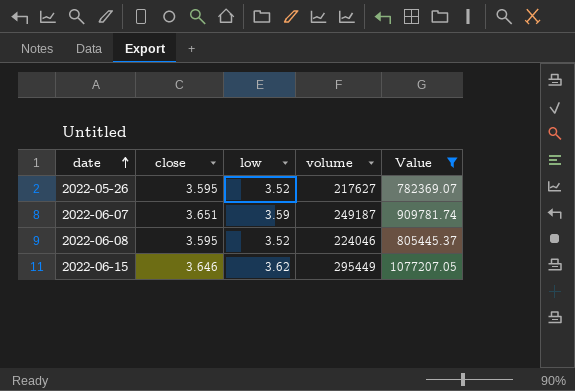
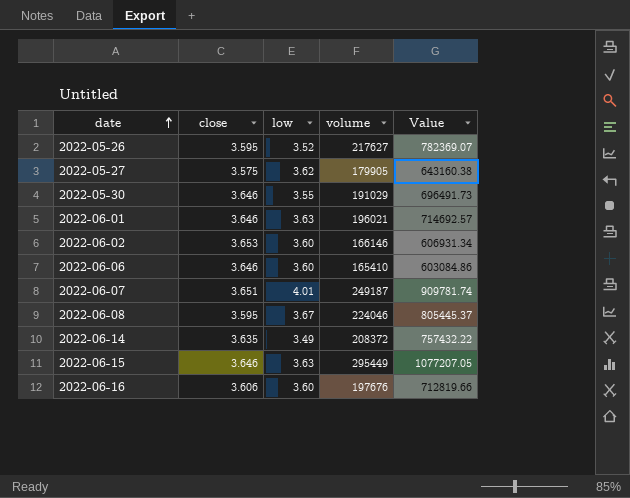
filter: Value >= 782369.07 -> none
2022-06-07 | low: 3.59 -> 4.01
2022-06-08 | low: 3.52 -> 3.67
2022-06-15 | low: 3.62 -> 3.63

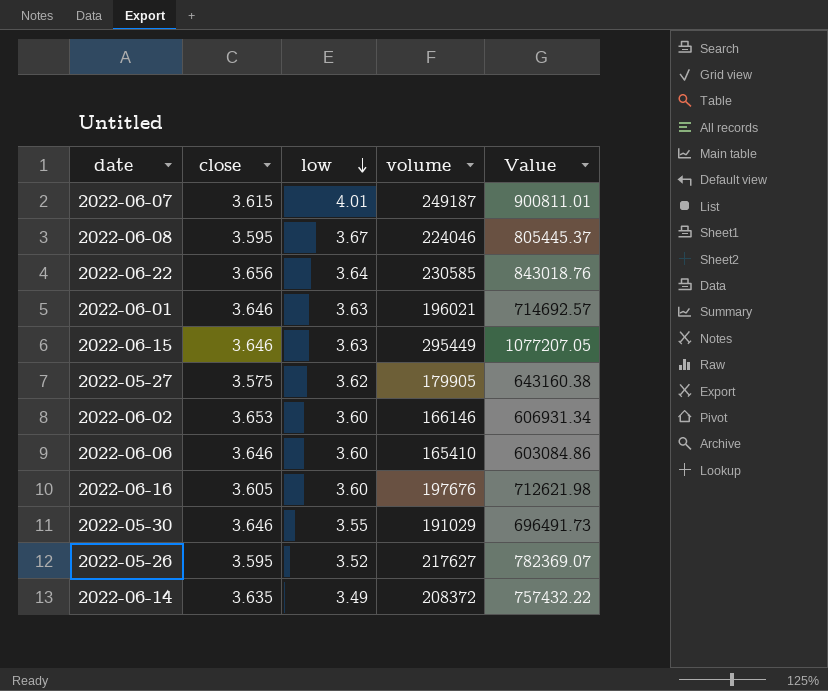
row order: date ascending -> low descending
2022-06-07 | close: 3.651 -> 3.615
2022-06-07 | Value: 909781.74 -> 900811.01
row 2022-06-22: none -> 3.656 | 3.64 | 230585 | 843018.76
2022-06-16 | close: 3.606 -> 3.605
2022-06-16 | Value: 712819.66 -> 712621.98

